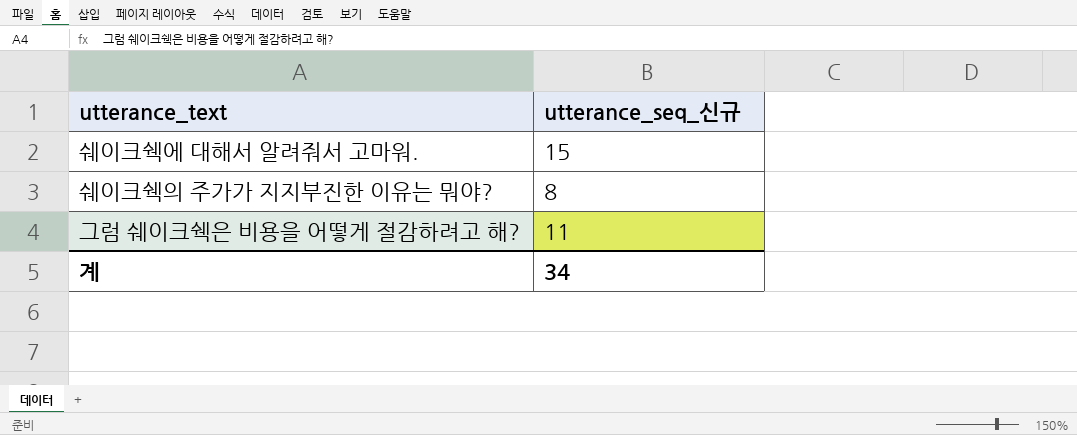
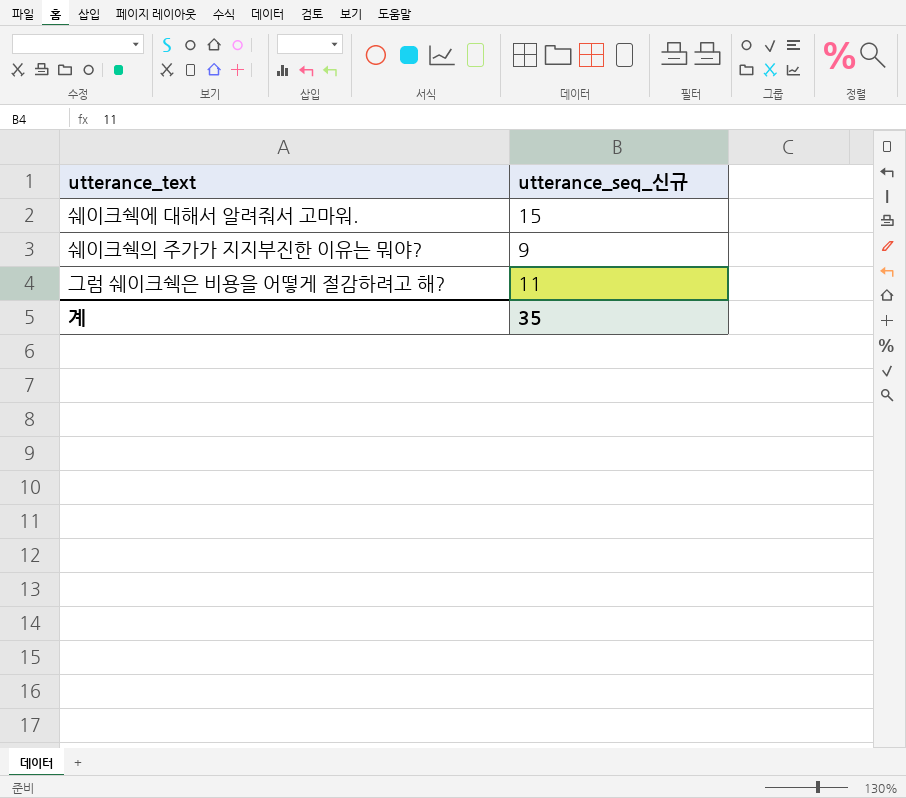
쉐이크쉑의 주가가 지지부진한 이유는 뭐야? | utterance_seq_신규: 8 -> 9
계 | utterance_seq_신규: 34 -> 35

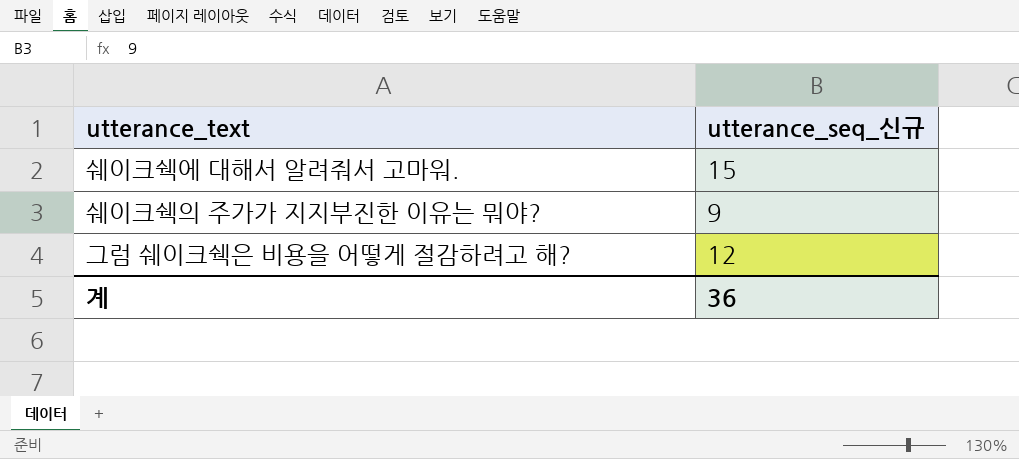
그럼 쉐이크쉑은 비용을 어떻게 절감하려고 해? | utterance_seq_신규: 11 -> 12
계 | utterance_seq_신규: 35 -> 36

